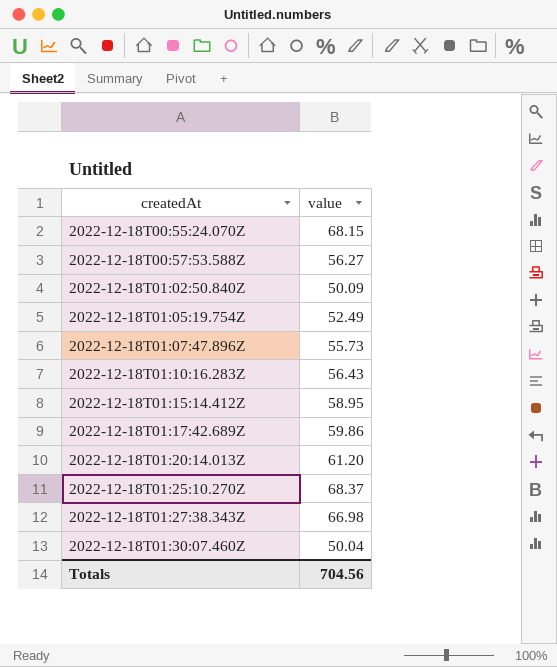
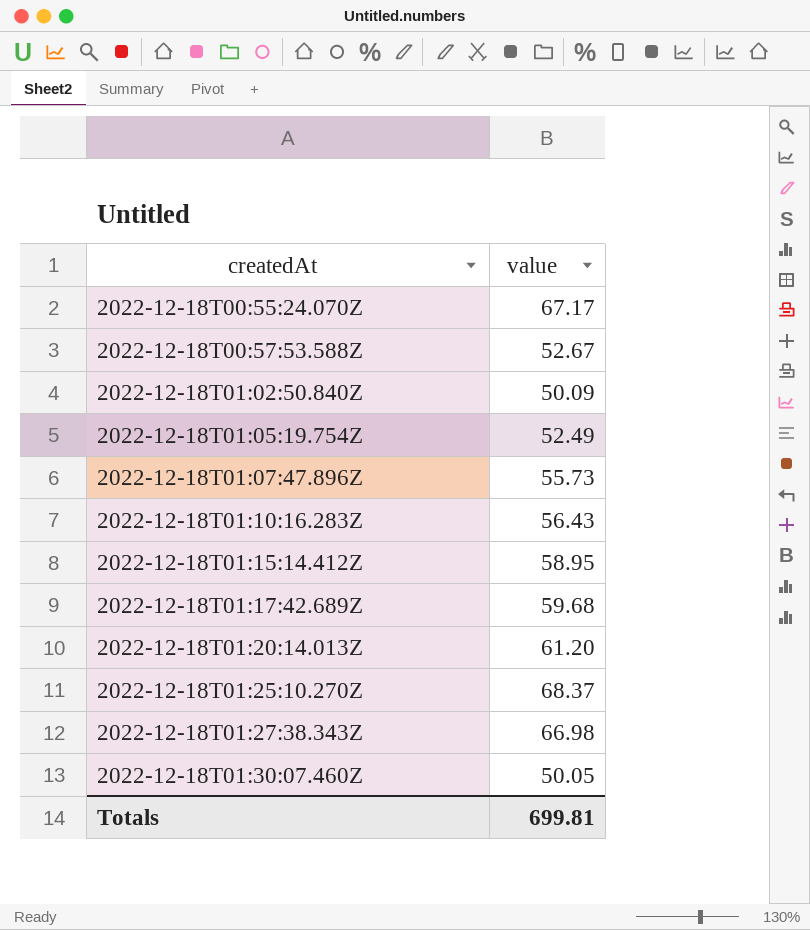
2022-12-18T00:55:24.070Z | value: 68.15 -> 67.17
2022-12-18T00:57:53.588Z | value: 56.27 -> 52.67
2022-12-18T01:17:42.689Z | value: 59.86 -> 59.68
2022-12-18T01:30:07.460Z | value: 50.04 -> 50.05
Totals | value: 704.56 -> 699.81

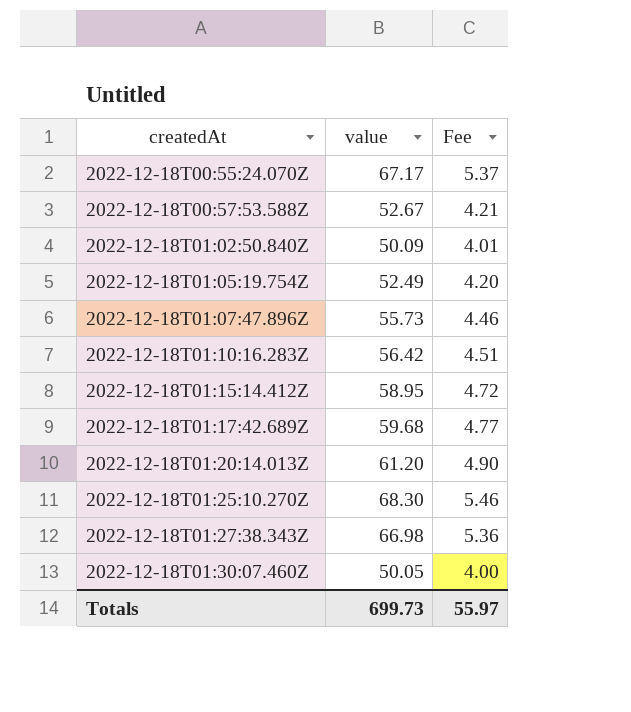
column Fee | formula: none -> [value] * 0.08
2022-12-18T01:10:16.283Z | value: 56.43 -> 56.42
2022-12-18T01:25:10.270Z | value: 68.37 -> 68.30
Totals | value: 699.81 -> 699.73

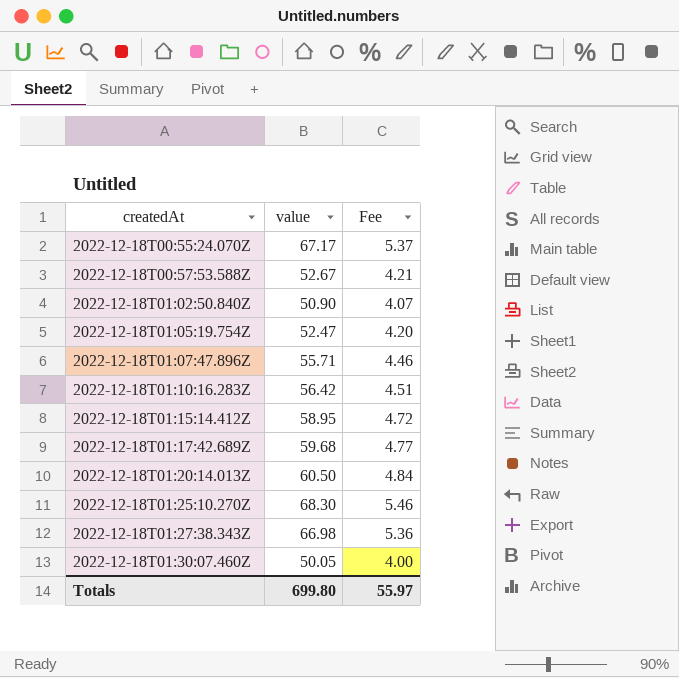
2022-12-18T01:02:50.840Z | value: 50.09 -> 50.90
2022-12-18T01:02:50.840Z | Fee: 4.01 -> 4.07
2022-12-18T01:05:19.754Z | value: 52.49 -> 52.47
2022-12-18T01:07:47.896Z | value: 55.73 -> 55.71
2022-12-18T01:20:14.013Z | value: 61.20 -> 60.50
2022-12-18T01:20:14.013Z | Fee: 4.90 -> 4.84
Totals | value: 699.73 -> 699.80

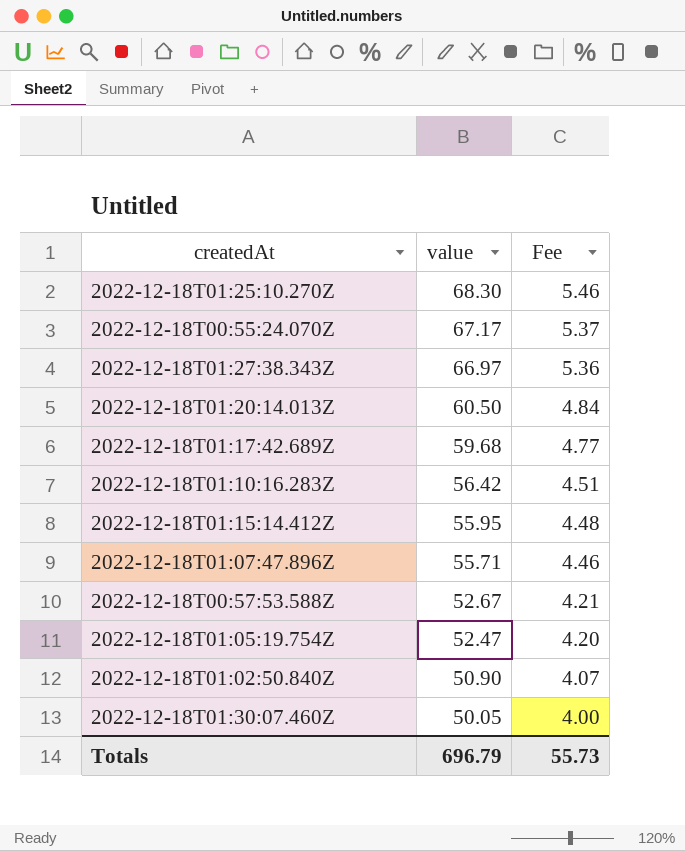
row order: createdAt ascending -> value descending
2022-12-18T01:27:38.343Z | value: 66.98 -> 66.97
2022-12-18T01:15:14.412Z | value: 58.95 -> 55.95
2022-12-18T01:15:14.412Z | Fee: 4.72 -> 4.48
Totals | value: 699.80 -> 696.79
Totals | Fee: 55.97 -> 55.73

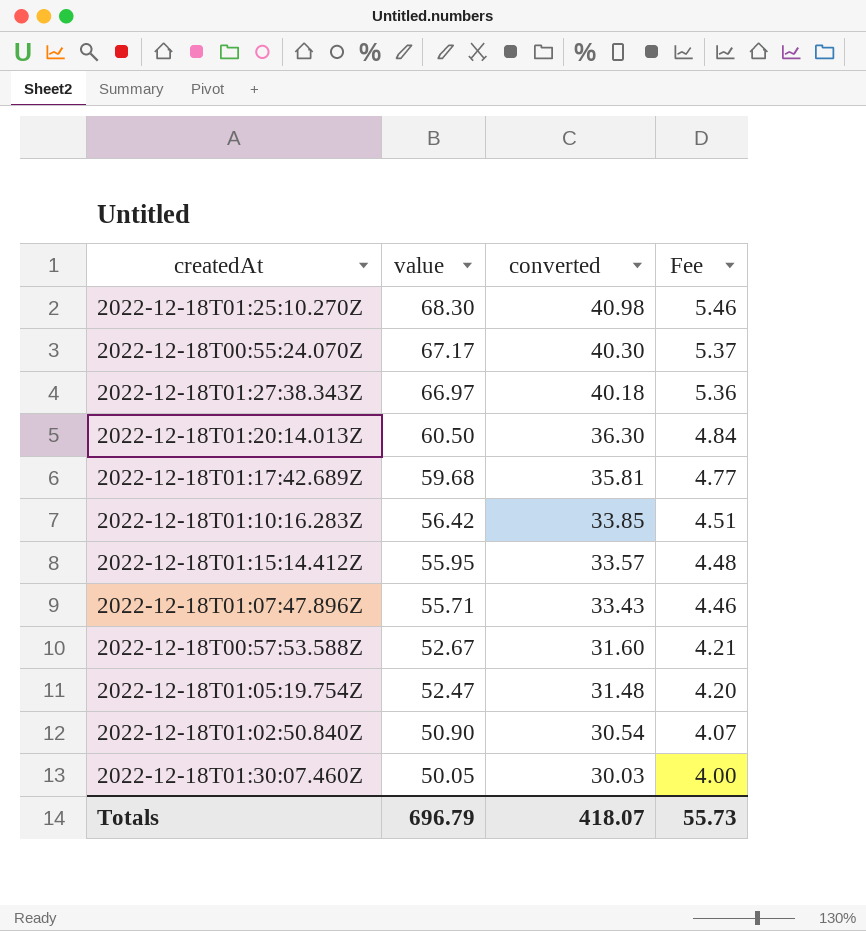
column converted | formula: none -> [value] * 0.6

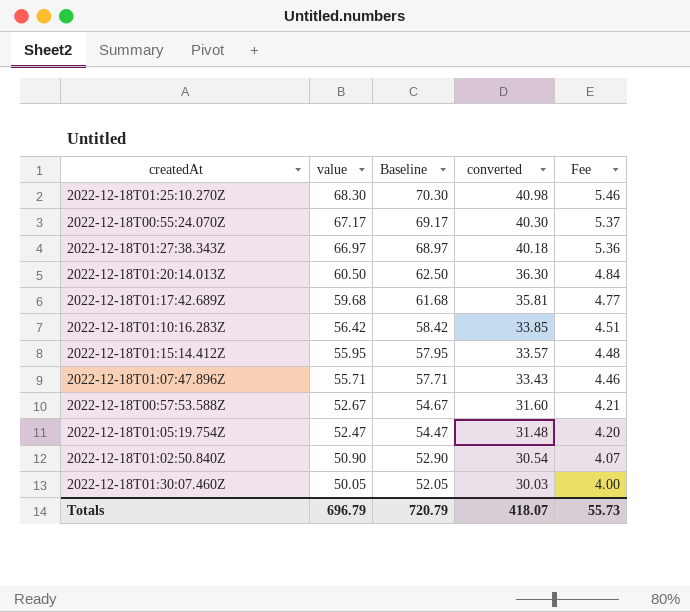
column Baseline | formula: none -> [value] + 2

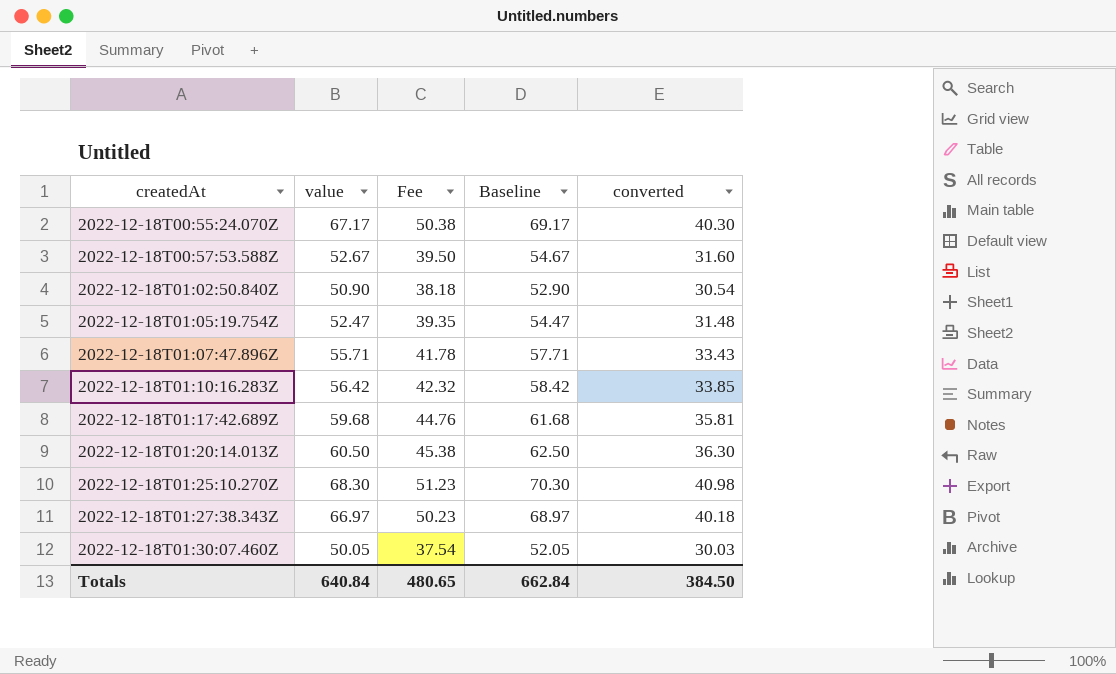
row order: value descending -> createdAt ascending
column Fee | formula: [value] * 0.08 -> [value] * 0.75
column Fee | position: 5 -> 3
row 2022-12-18T01:15:14.412Z: 55.95 | 57.95 | 33.57 | 4.48 -> none
Totals | value: 696.79 -> 640.84
Totals | Fee: 55.73 -> 480.65
Totals | Baseline: 720.79 -> 662.84
Totals | converted: 418.07 -> 384.50

